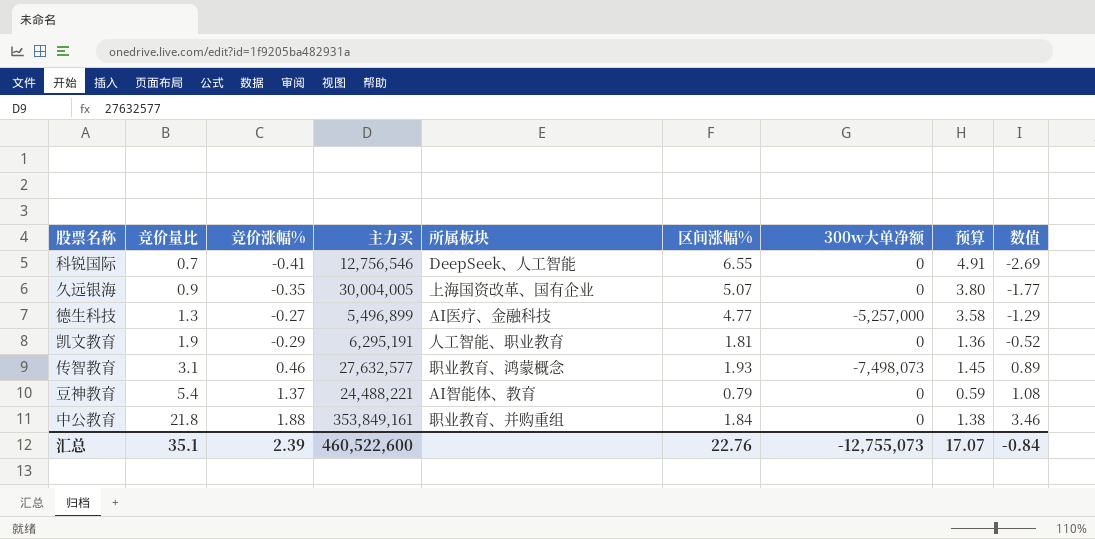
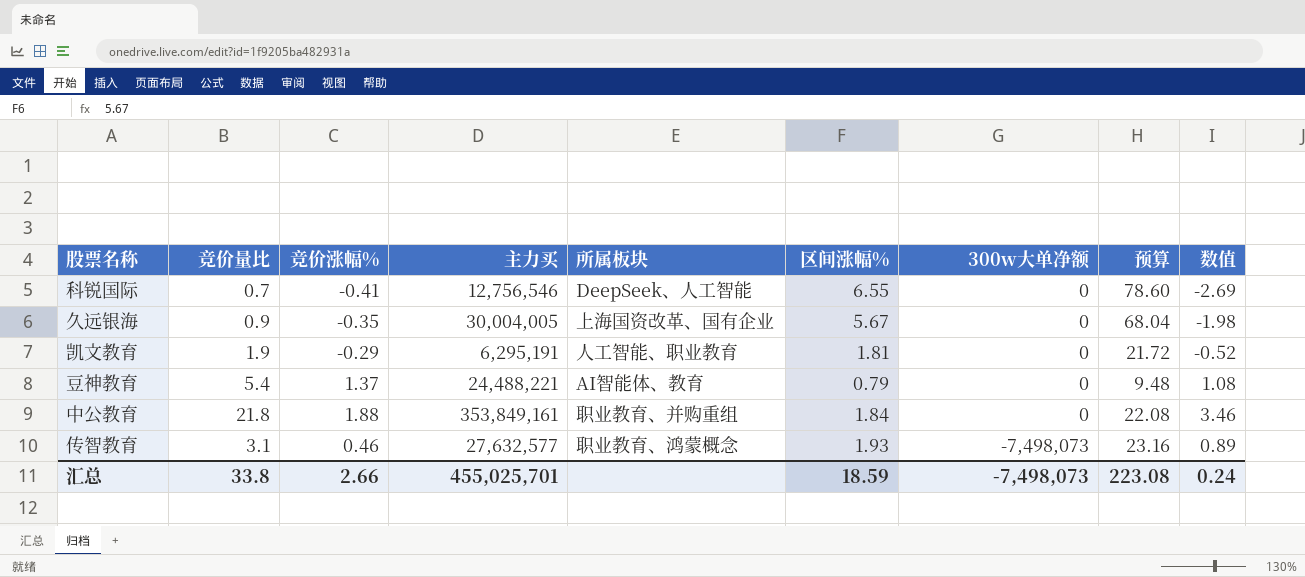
row order: 竞价量比 ascending -> 300w大单净额 descending
column 预算 | formula: [区间涨幅%] * 0.75 -> [区间涨幅%] * 12
row 德生科技: 1.3 | -0.27 | 5,496,899 | AI医疗、金融科技 | 4.77 | -5,257,000 | 3.58 | -1.29 -> none
久远银海 | 区间涨幅%: 5.07 -> 5.67
久远银海 | 数值: -1.77 -> -1.98
汇总 | 竞价量比: 35.1 -> 33.8
汇总 | 竞价涨幅%: 2.39 -> 2.66
汇总 | 主力买: 460,522,600 -> 455,025,701
汇总 | 区间涨幅%: 22.76 -> 18.59
汇总 | 300w大单净额: -12,755,073 -> -7,498,073
汇总 | 预算: 17.07 -> 223.08
汇总 | 数值: -0.84 -> 0.24

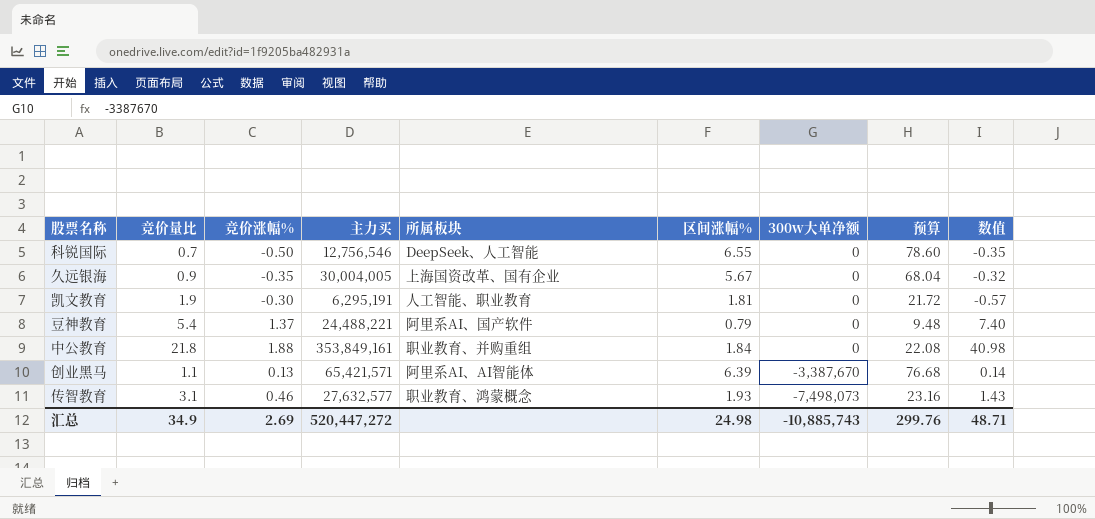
column 数值 | formula: [竞价涨幅%] * [区间涨幅%] -> [竞价量比] * [竞价涨幅%]
科锐国际 | 竞价涨幅%: -0.41 -> -0.50
凯文教育 | 竞价涨幅%: -0.29 -> -0.30
豆神教育 | 所属板块: AI智能体、教育 -> 阿里系AI、国产软件
row 创业黑马: none -> 1.1 | 0.13 | 65,421,571 | 阿里系AI、AI智能体 | 6.39 | -3,387,670 | 76.68 | 0.14
汇总 | 竞价量比: 33.8 -> 34.9
汇总 | 竞价涨幅%: 2.66 -> 2.69
汇总 | 主力买: 455,025,701 -> 520,447,272
汇总 | 区间涨幅%: 18.59 -> 24.98
汇总 | 300w大单净额: -7,498,073 -> -10,885,743
汇总 | 预算: 223.08 -> 299.76
汇总 | 数值: 0.24 -> 48.71

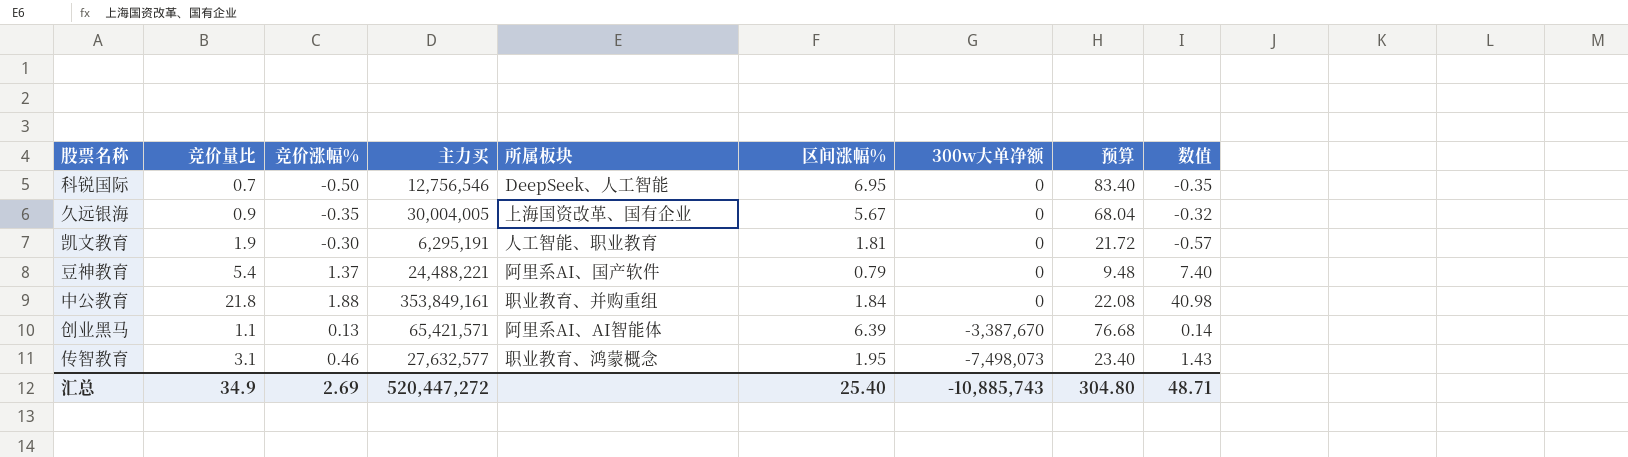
科锐国际 | 区间涨幅%: 6.55 -> 6.95
科锐国际 | 预算: 78.60 -> 83.40
传智教育 | 区间涨幅%: 1.93 -> 1.95
传智教育 | 预算: 23.16 -> 23.40
汇总 | 区间涨幅%: 24.98 -> 25.40
汇总 | 预算: 299.76 -> 304.80

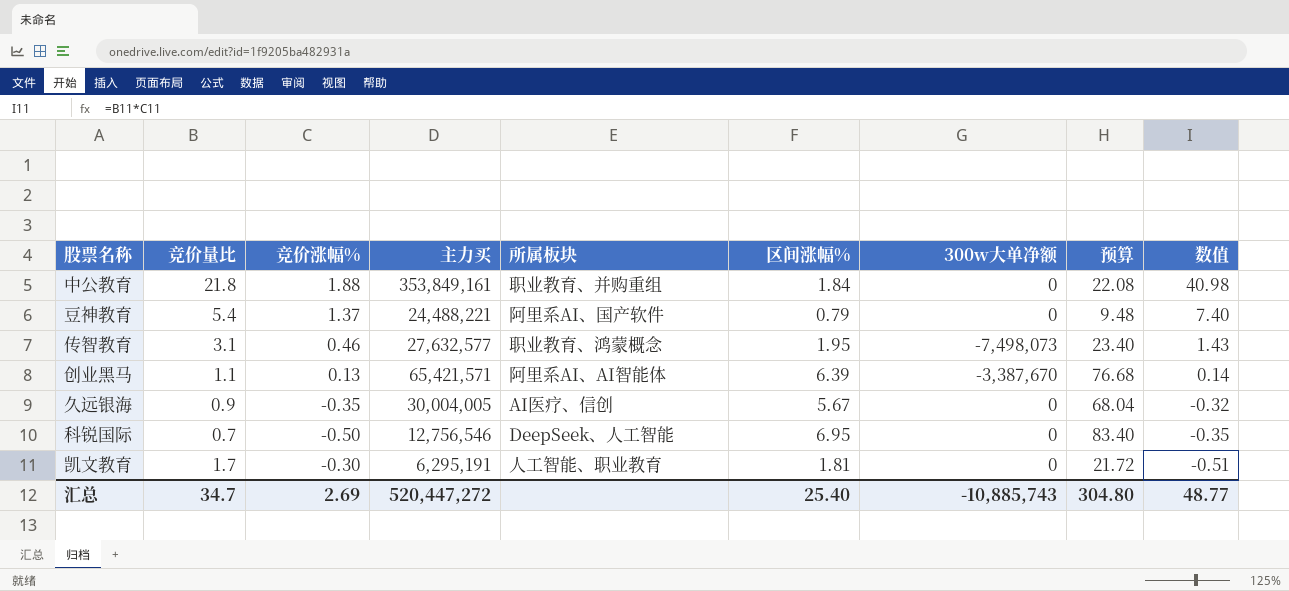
row order: 300w大单净额 descending -> 数值 descending
久远银海 | 所属板块: 上海国资改革、国有企业 -> AI医疗、信创
凯文教育 | 竞价量比: 1.9 -> 1.7
凯文教育 | 数值: -0.57 -> -0.51
汇总 | 竞价量比: 34.9 -> 34.7
汇总 | 数值: 48.71 -> 48.77

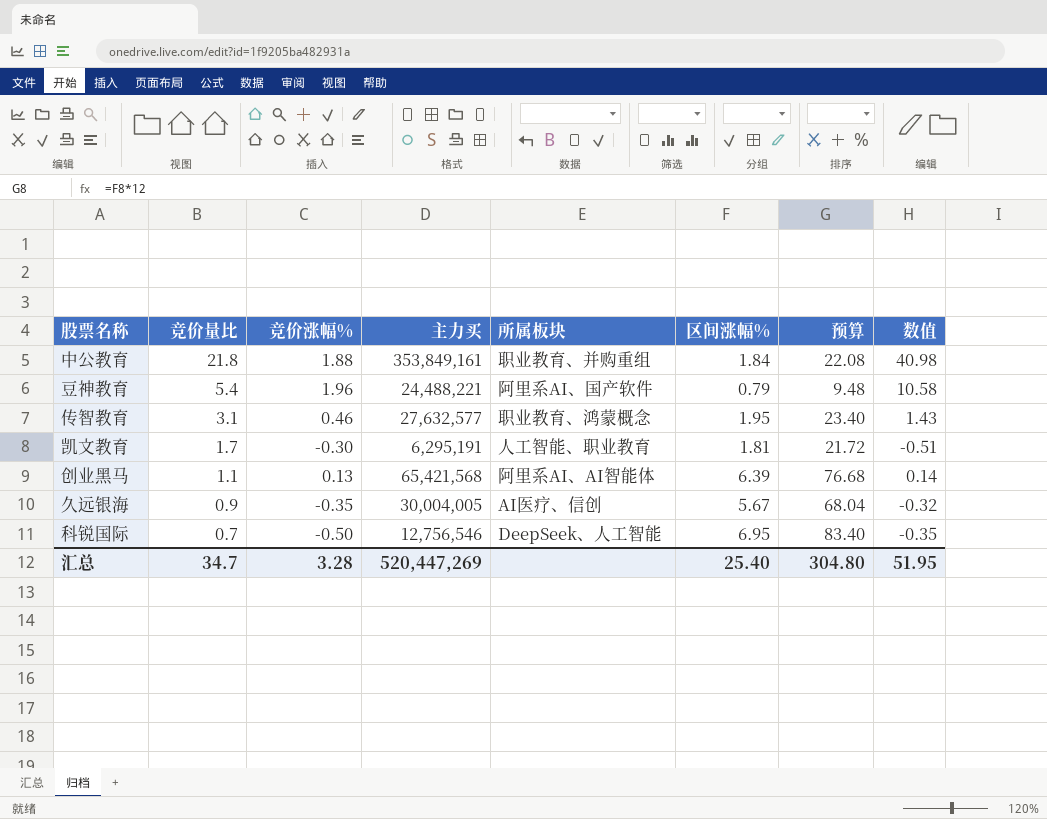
row order: 数值 descending -> 竞价量比 descending
column 300w大单净额 | position: 7 -> none
豆神教育 | 竞价涨幅%: 1.37 -> 1.96
豆神教育 | 数值: 7.40 -> 10.58
创业黑马 | 主力买: 65,421,571 -> 65,421,568
汇总 | 竞价涨幅%: 2.69 -> 3.28
汇总 | 主力买: 520,447,272 -> 520,447,269
汇总 | 数值: 48.77 -> 51.95

